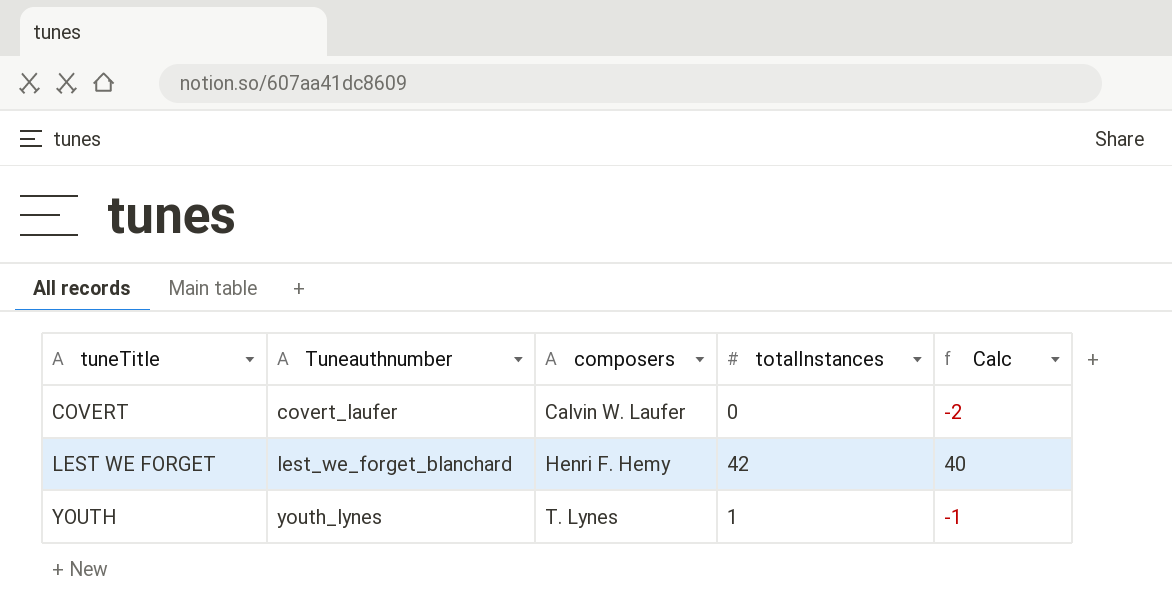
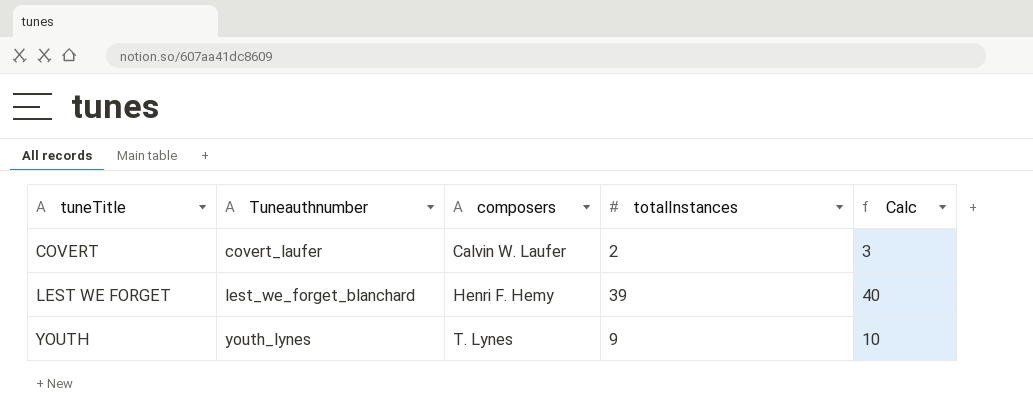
column Calc | formula: [totalInstances] - 2 -> [totalInstances] + 1
COVERT | totalInstances: 0 -> 2
LEST WE FORGET | totalInstances: 42 -> 39
YOUTH | totalInstances: 1 -> 9

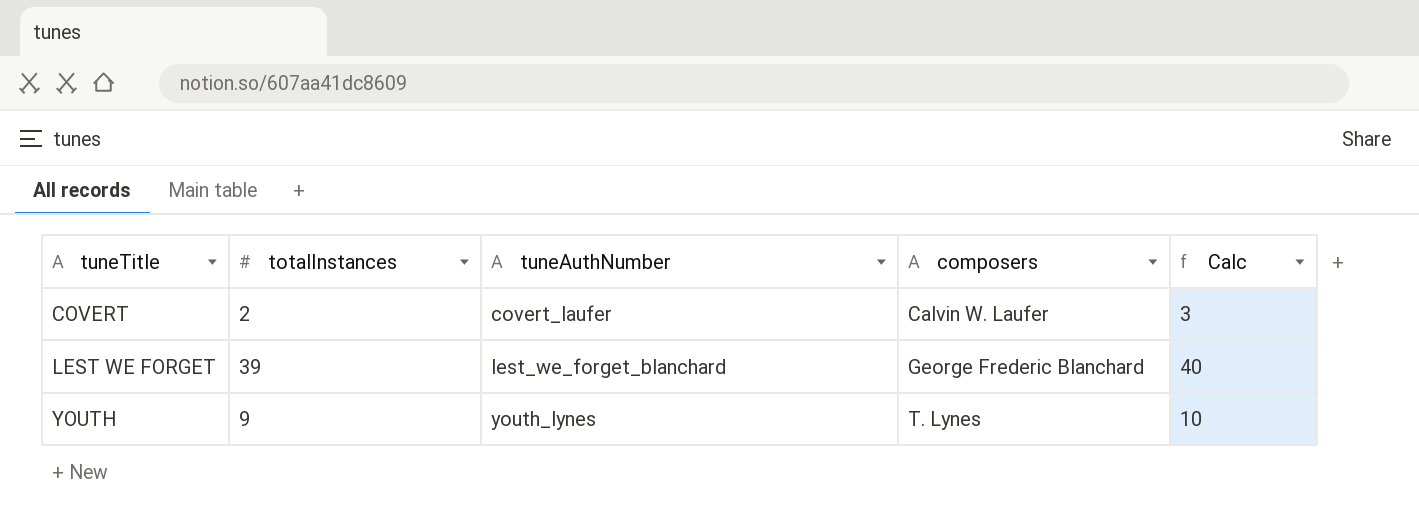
column totalInstances | position: 4 -> 2
column name: Tuneauthnumber -> tuneAuthNumber
LEST WE FORGET | composers: Henri F. Hemy -> George Frederic Blanchard

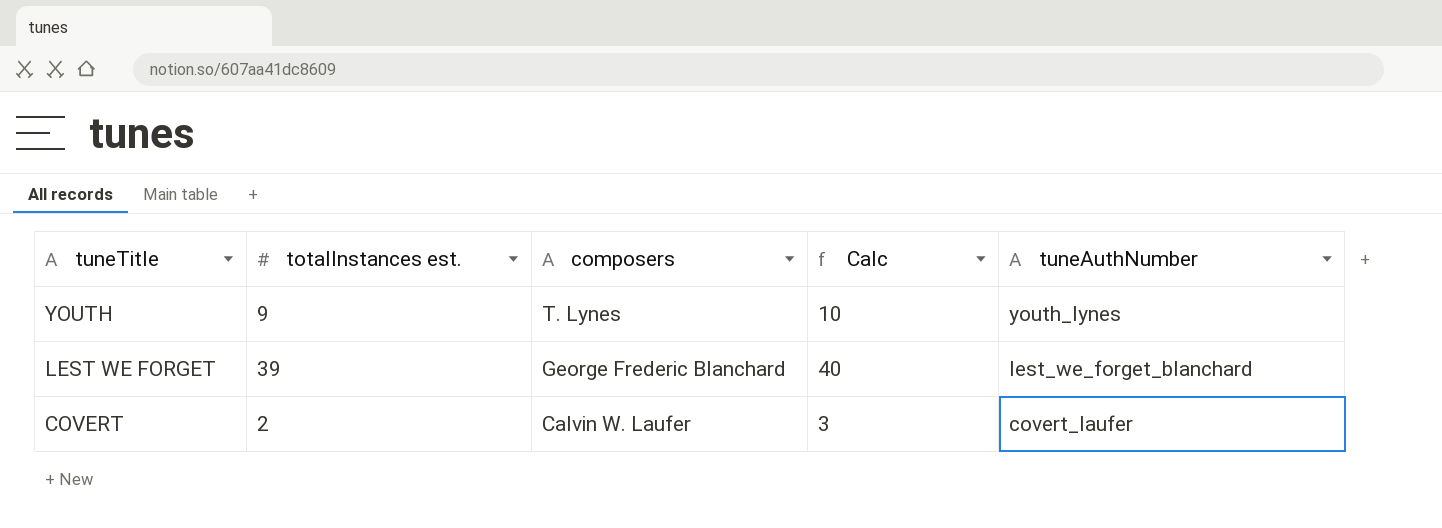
row order: tuneTitle ascending -> tuneTitle descending
column name: totalInstances -> totalInstances est.
column tuneAuthNumber | position: 3 -> 5

